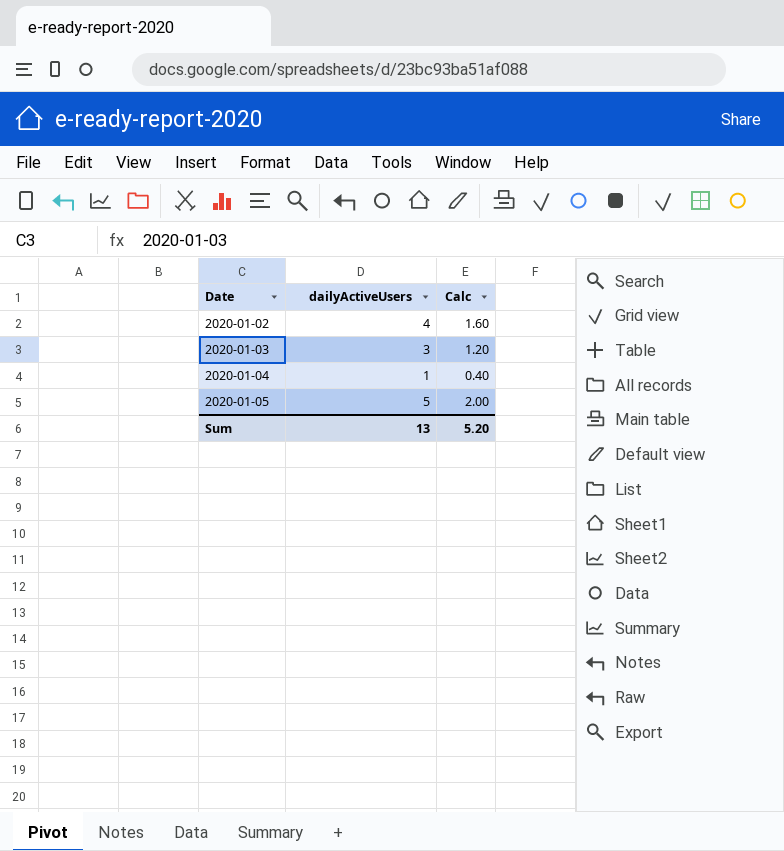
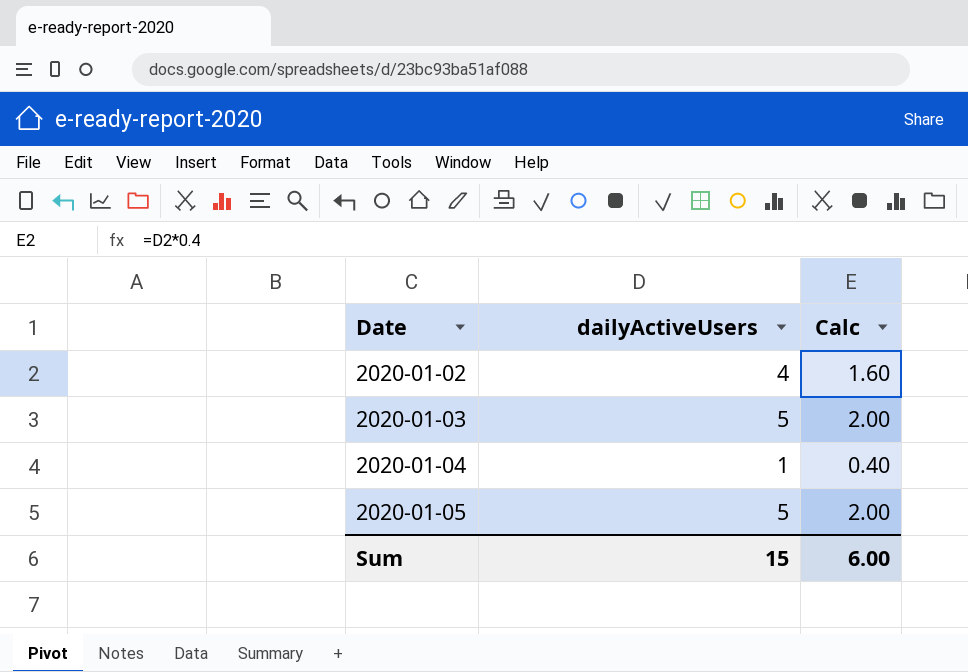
2020-01-03 | dailyActiveUsers: 3 -> 5
2020-01-03 | Calc: 1.20 -> 2.00
Sum | dailyActiveUsers: 13 -> 15
Sum | Calc: 5.20 -> 6.00

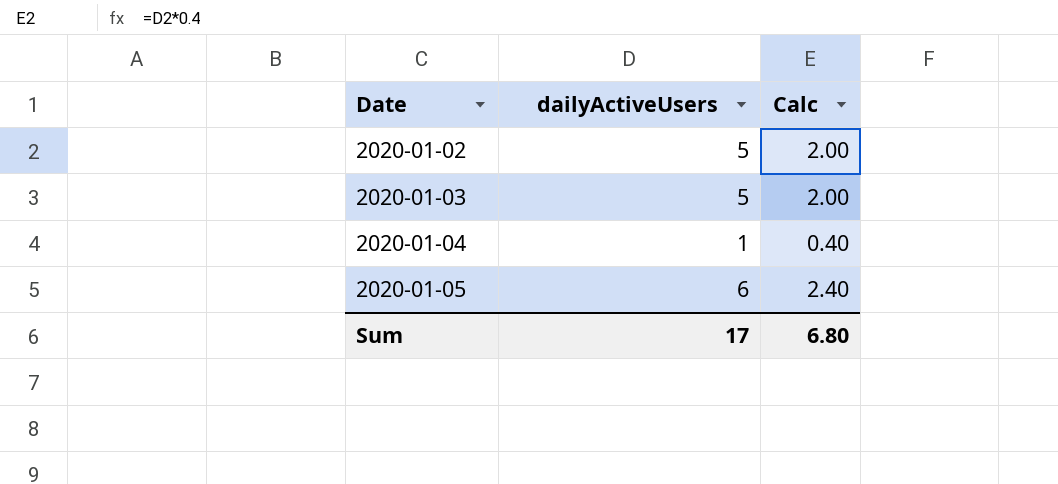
2020-01-02 | dailyActiveUsers: 4 -> 5
2020-01-02 | Calc: 1.60 -> 2.00
2020-01-05 | dailyActiveUsers: 5 -> 6
2020-01-05 | Calc: 2.00 -> 2.40
Sum | dailyActiveUsers: 15 -> 17
Sum | Calc: 6.00 -> 6.80

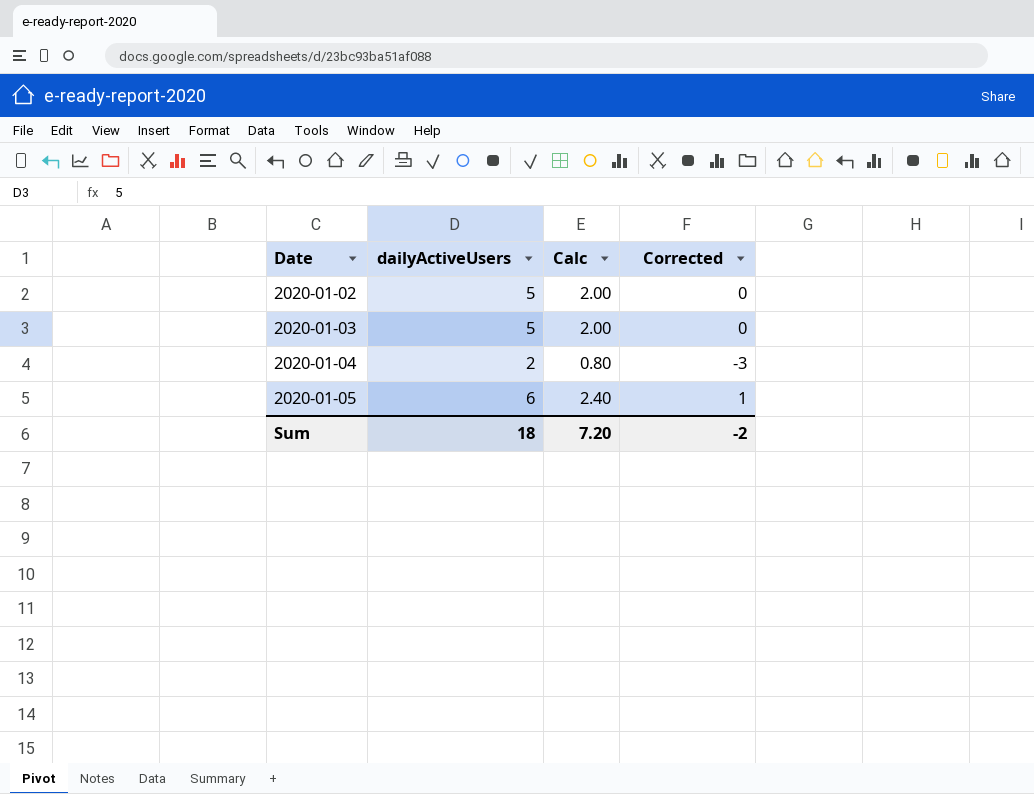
column Corrected | formula: none -> [dailyActiveUsers] - 5
2020-01-04 | dailyActiveUsers: 1 -> 2
2020-01-04 | Calc: 0.40 -> 0.80
Sum | dailyActiveUsers: 17 -> 18
Sum | Calc: 6.80 -> 7.20

